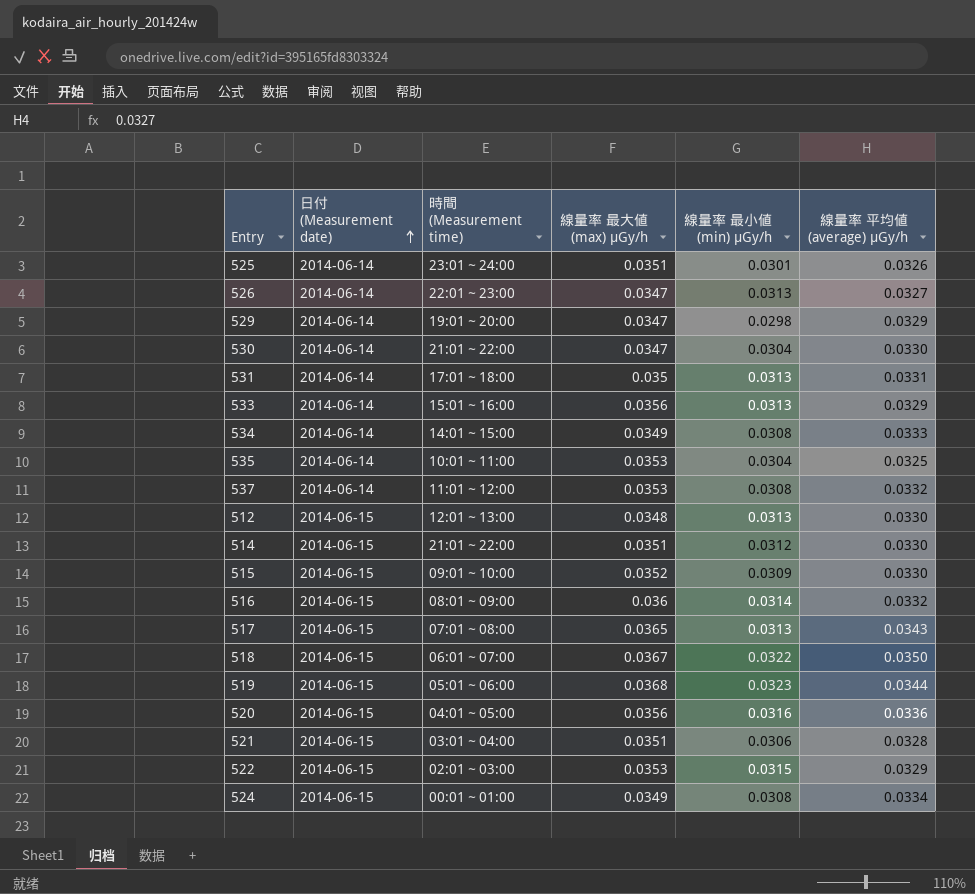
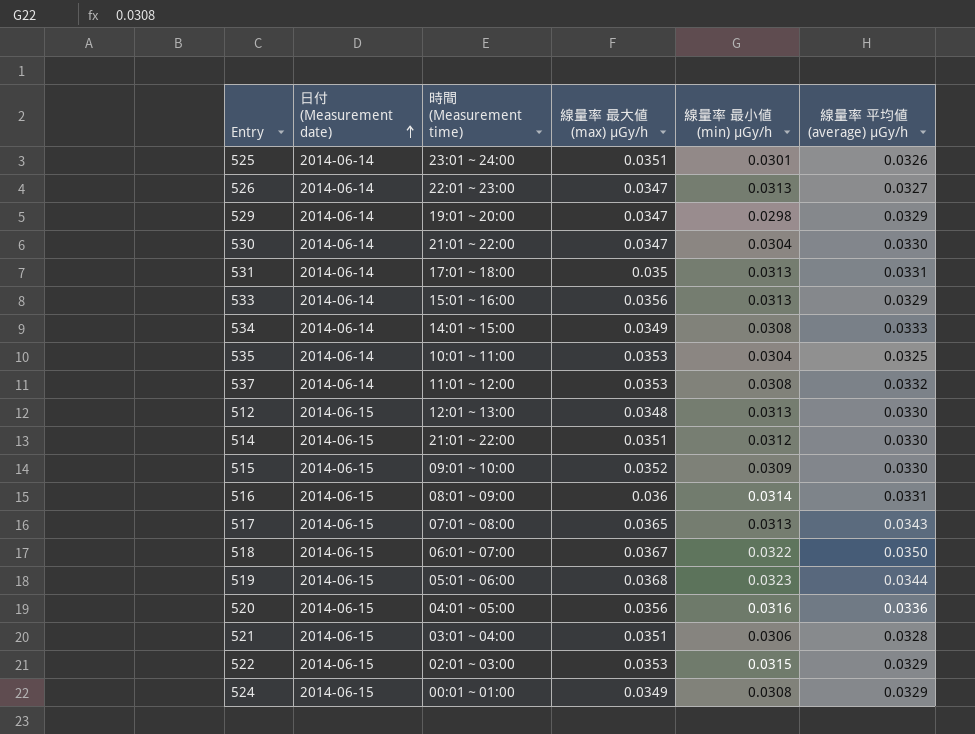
516 | 線量率 平均値 (average) μGy/h: 0.0332 -> 0.0331
524 | 線量率 平均値 (average) μGy/h: 0.0334 -> 0.0329

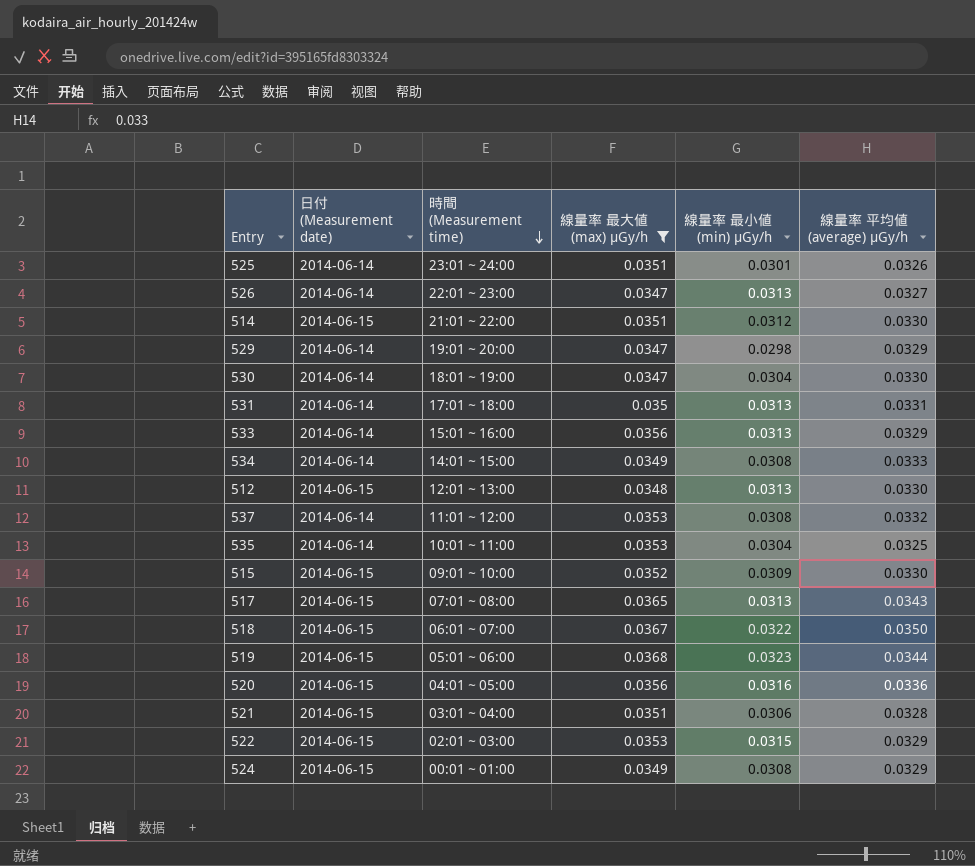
filter: none -> 線量率 最大値 (max) μGy/h != 0.036
row order: 日付 (Measurement date) ascending -> 時間 (Measurement time) descending
530 | 時間 (Measurement time): 21:01～22:00 -> 18:01～19:00

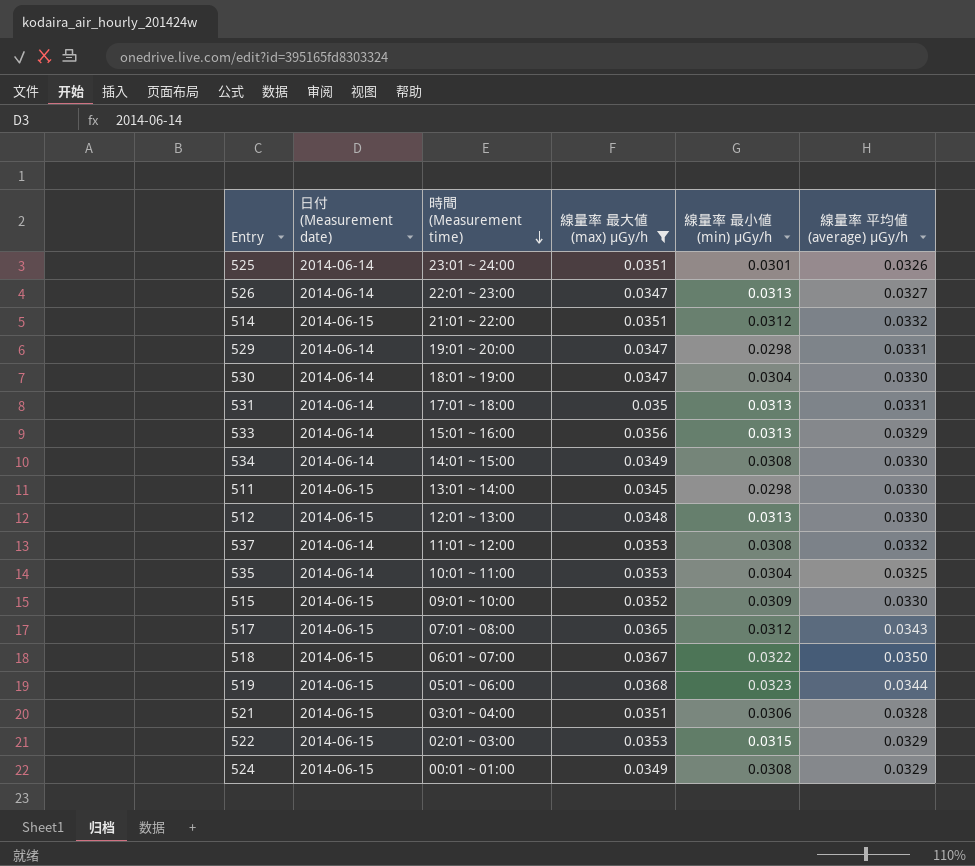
row 520: 2014-06-15 | 04:01～05:00 | 0.0356 | 0.0316 | 0.0336 -> none
514 | 線量率 平均値 (average) μGy/h: 0.0330 -> 0.0332
529 | 線量率 平均値 (average) μGy/h: 0.0329 -> 0.0331
534 | 線量率 平均値 (average) μGy/h: 0.0333 -> 0.0330
row 511: none -> 2014-06-15 | 13:01～14:00 | 0.0345 | 0.0298 | 0.0330
517 | 線量率 最小値 (min) μGy/h: 0.0313 -> 0.0312

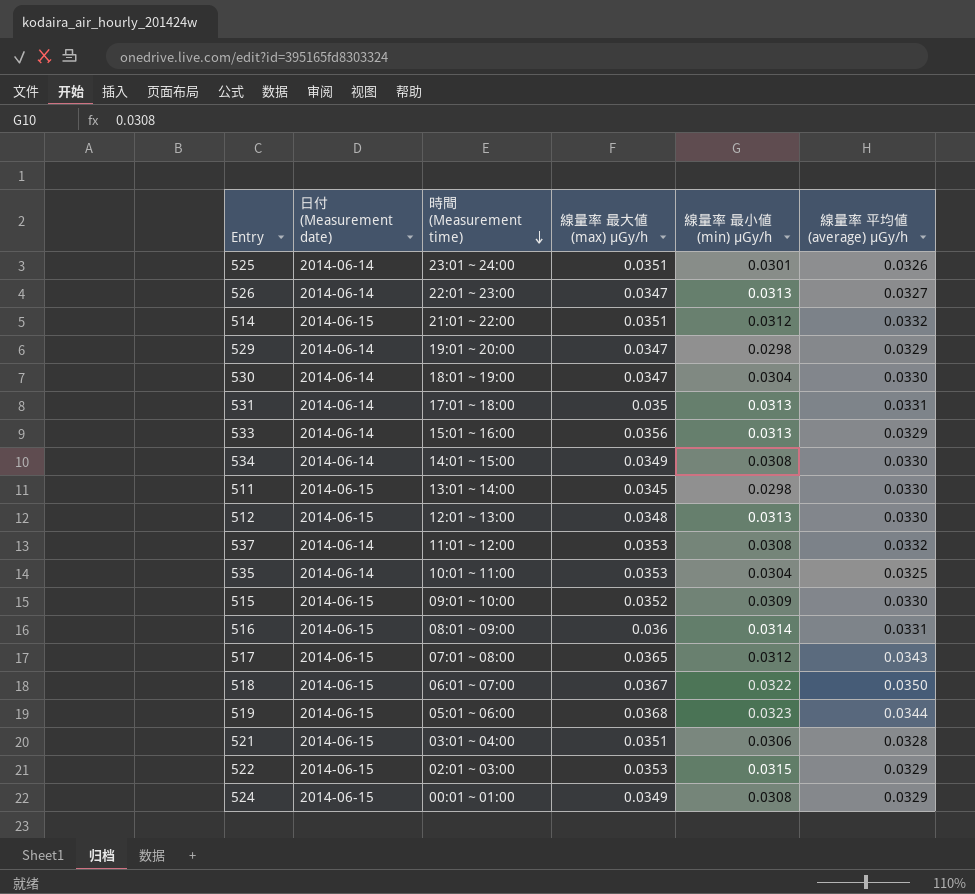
filter: 線量率 最大値 (max) μGy/h != 0.036 -> none
529 | 線量率 平均値 (average) μGy/h: 0.0331 -> 0.0329

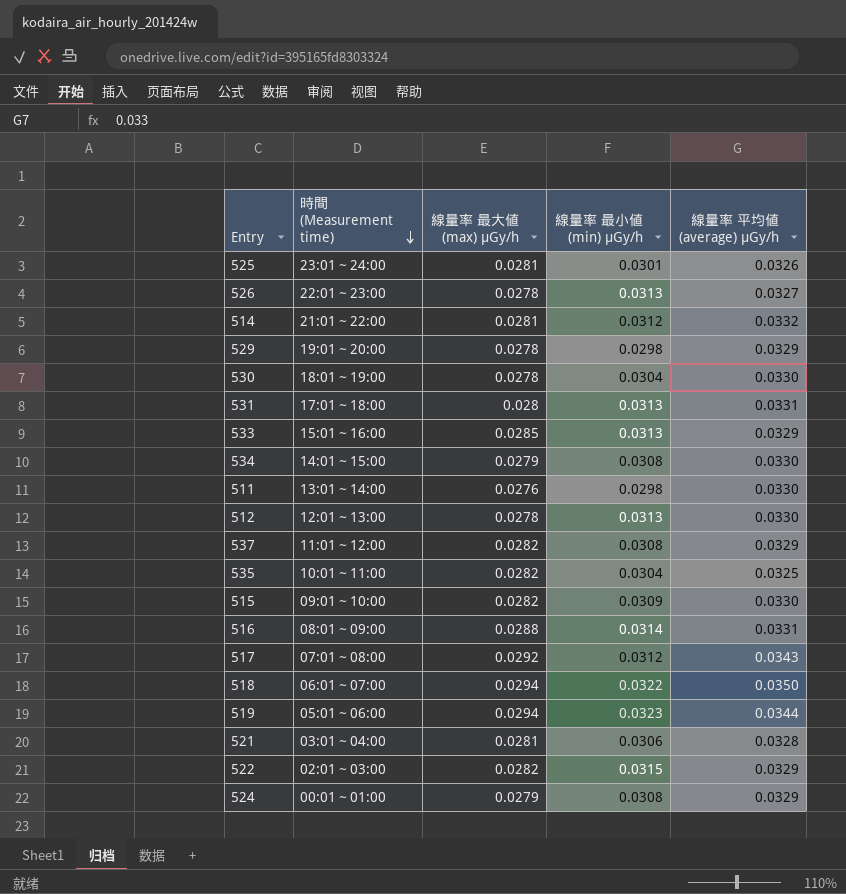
column 日付 (Measurement date) | position: 2 -> none
525 | 線量率 最大値 (max) μGy/h: 0.0351 -> 0.0281
526 | 線量率 最大値 (max) μGy/h: 0.0347 -> 0.0278
514 | 線量率 最大値 (max) μGy/h: 0.0351 -> 0.0281
529 | 線量率 最大値 (max) μGy/h: 0.0347 -> 0.0278
530 | 線量率 最大値 (max) μGy/h: 0.0347 -> 0.0278
531 | 線量率 最大値 (max) μGy/h: 0.035 -> 0.028
533 | 線量率 最大値 (max) μGy/h: 0.0356 -> 0.0285
534 | 線量率 最大値 (max) μGy/h: 0.0349 -> 0.0279
511 | 線量率 最大値 (max) μGy/h: 0.0345 -> 0.0276
512 | 線量率 最大値 (max) μGy/h: 0.0348 -> 0.0278
537 | 線量率 最大値 (max) μGy/h: 0.0353 -> 0.0282
537 | 線量率 平均値 (average) μGy/h: 0.0332 -> 0.0329
535 | 線量率 最大値 (max) μGy/h: 0.0353 -> 0.0282
515 | 線量率 最大値 (max) μGy/h: 0.0352 -> 0.0282
516 | 線量率 最大値 (max) μGy/h: 0.036 -> 0.0288
517 | 線量率 最大値 (max) μGy/h: 0.0365 -> 0.0292
518 | 線量率 最大値 (max) μGy/h: 0.0367 -> 0.0294
519 | 線量率 最大値 (max) μGy/h: 0.0368 -> 0.0294
521 | 線量率 最大値 (max) μGy/h: 0.0351 -> 0.0281
522 | 線量率 最大値 (max) μGy/h: 0.0353 -> 0.0282
524 | 線量率 最大値 (max) μGy/h: 0.0349 -> 0.0279

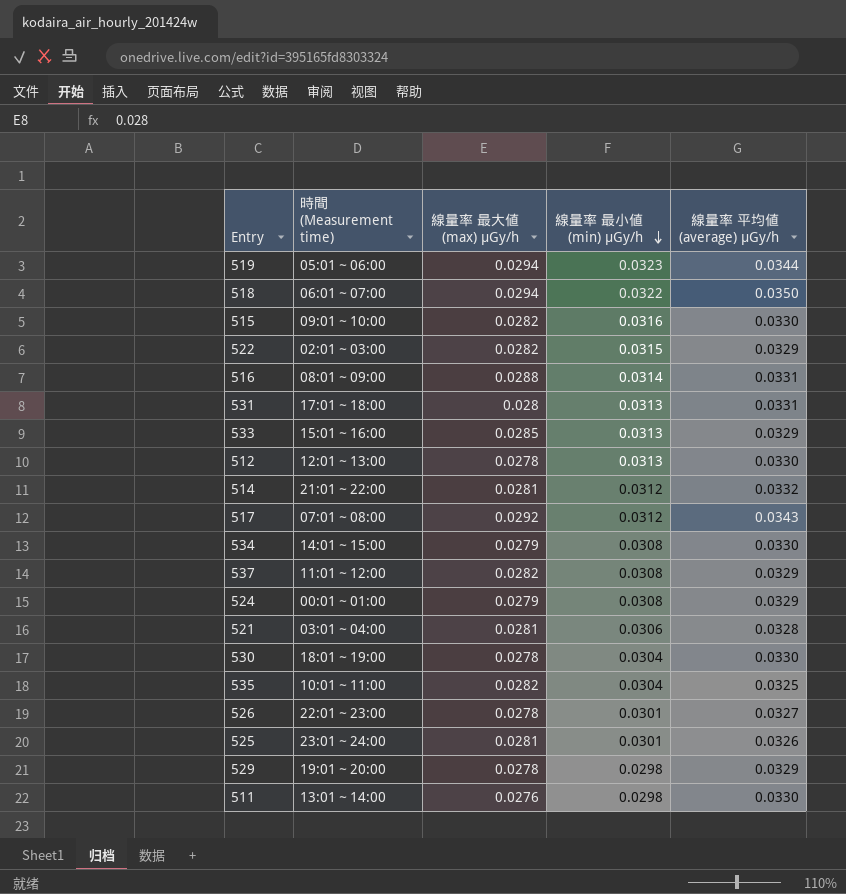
row order: 時間 (Measurement time) descending -> 線量率 最小値 (min) μGy/h descending
515 | 線量率 最小値 (min) μGy/h: 0.0309 -> 0.0316
526 | 線量率 最小値 (min) μGy/h: 0.0313 -> 0.0301

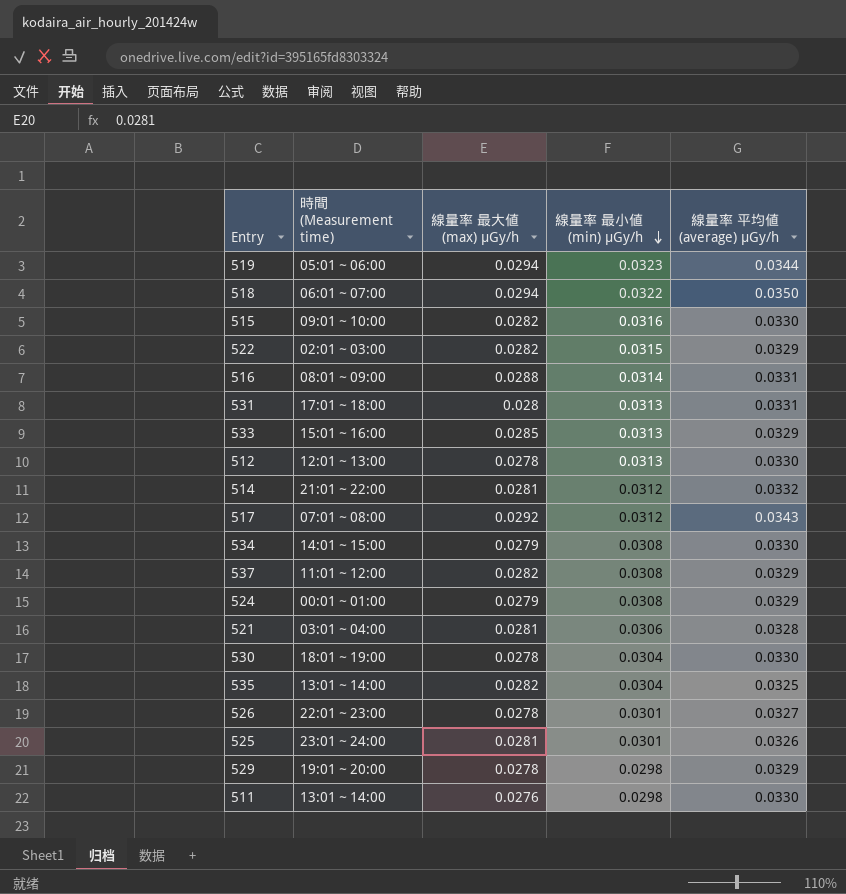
535 | 時間 (Measurement time): 10:01～11:00 -> 13:01～14:00

